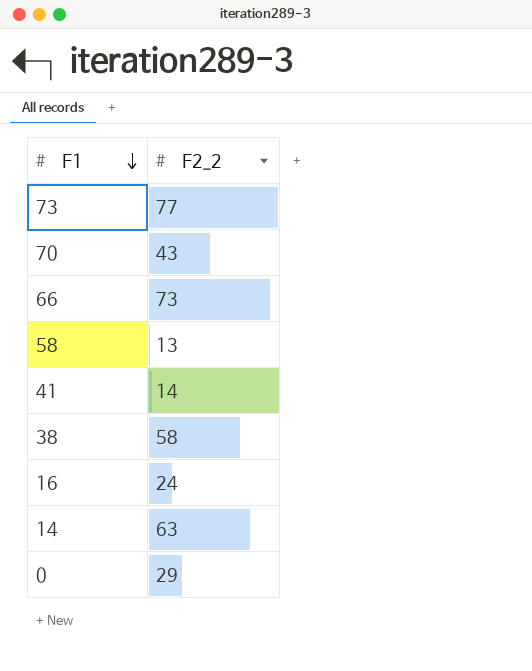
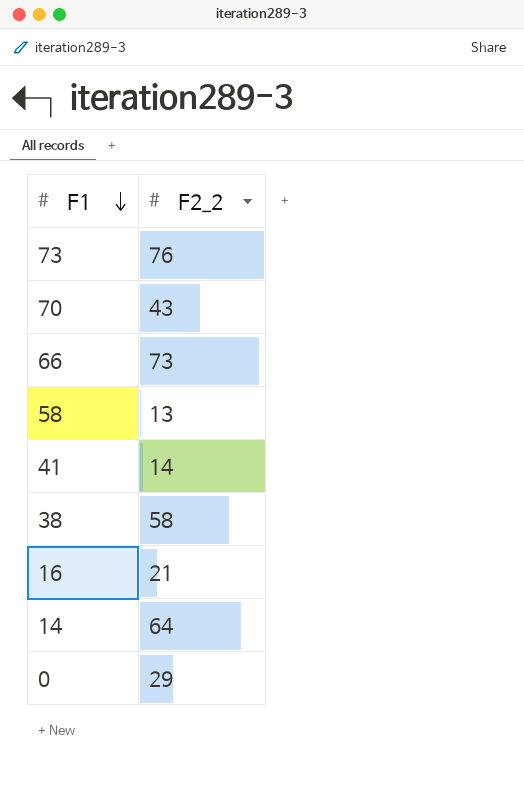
73 | F2_2: 77 -> 76
16 | F2_2: 24 -> 21
14 | F2_2: 63 -> 64

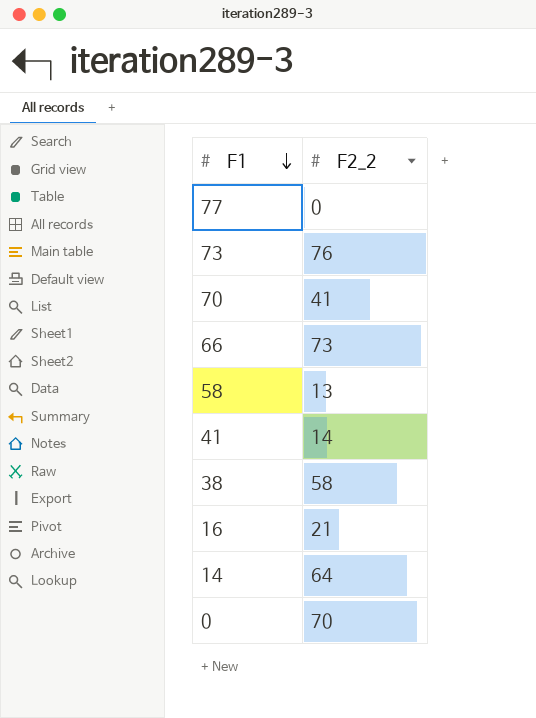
row 77: none -> 0
70 | F2_2: 43 -> 41
0 | F2_2: 29 -> 70

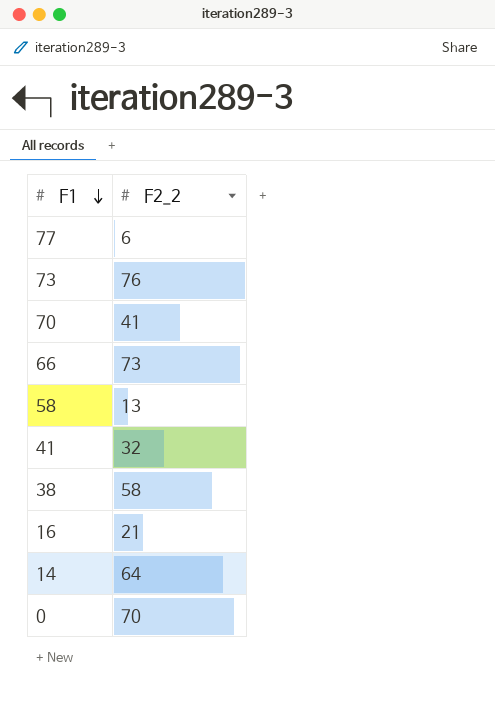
77 | F2_2: 0 -> 6
41 | F2_2: 14 -> 32

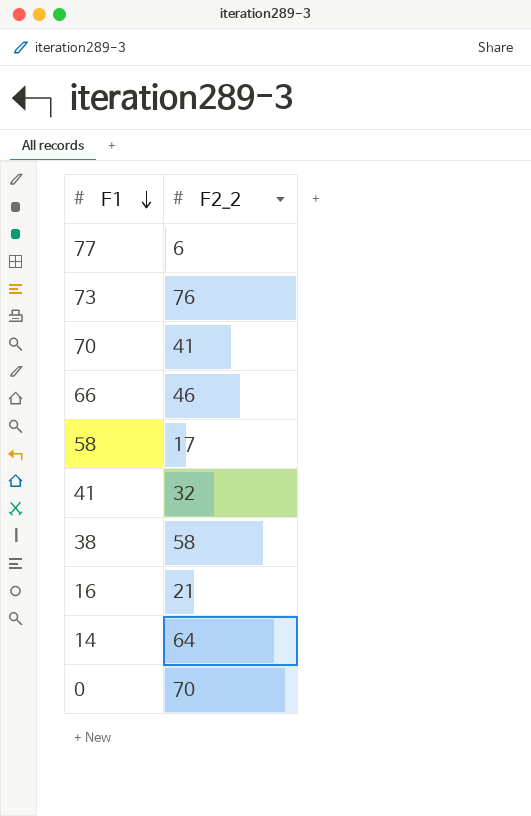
66 | F2_2: 73 -> 46
58 | F2_2: 13 -> 17

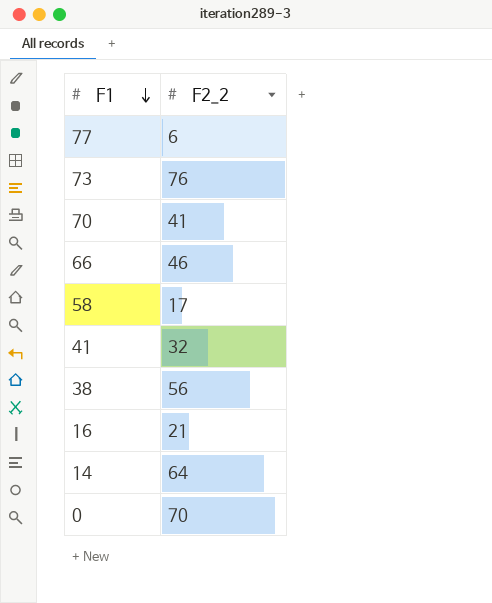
38 | F2_2: 58 -> 56

